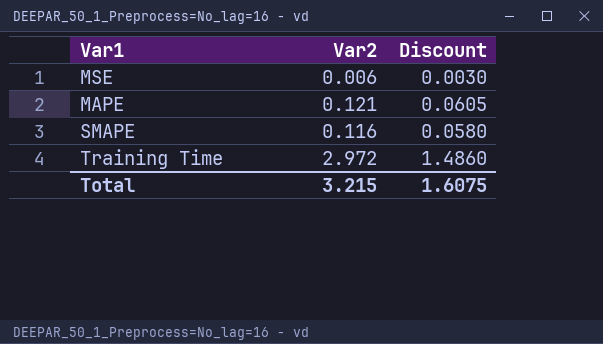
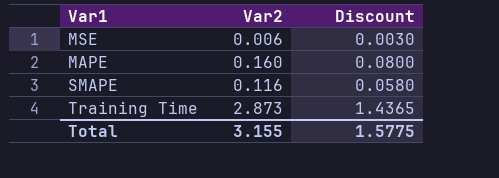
MAPE | Var2: 0.121 -> 0.160
MAPE | Discount: 0.0605 -> 0.0800
Training Time | Var2: 2.972 -> 2.873
Training Time | Discount: 1.4860 -> 1.4365
Total | Var2: 3.215 -> 3.155
Total | Discount: 1.6075 -> 1.5775

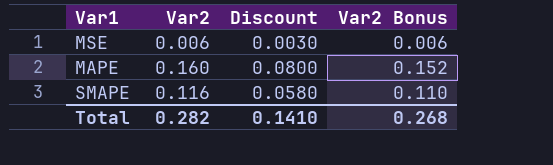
column Var2 Bonus | formula: none -> [Var2] * 0.95
row Training Time: 2.873 | 1.4365 -> none
Total | Var2: 3.155 -> 0.282
Total | Discount: 1.5775 -> 0.1410

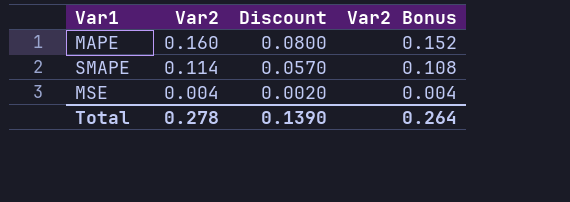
row order: none -> Var2 descending
SMAPE | Var2: 0.116 -> 0.114
SMAPE | Discount: 0.0580 -> 0.0570
SMAPE | Var2 Bonus: 0.110 -> 0.108
MSE | Var2: 0.006 -> 0.004
MSE | Discount: 0.0030 -> 0.0020
MSE | Var2 Bonus: 0.006 -> 0.004
Total | Var2: 0.282 -> 0.278
Total | Discount: 0.1410 -> 0.1390
Total | Var2 Bonus: 0.268 -> 0.264

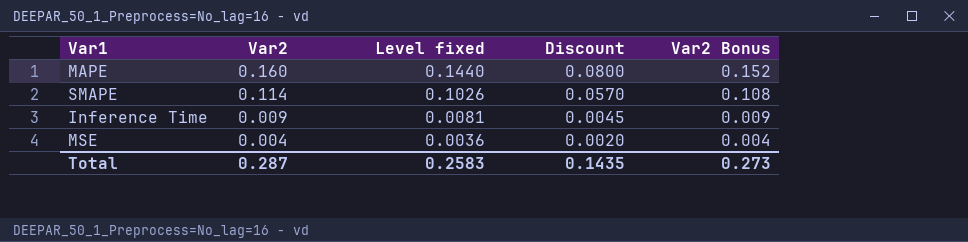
column Level fixed | formula: none -> [Var2] * 0.9
row Inference Time: none -> 0.009 | 0.0081 | 0.0045 | 0.009
Total | Var2: 0.278 -> 0.287
Total | Discount: 0.1390 -> 0.1435
Total | Var2 Bonus: 0.264 -> 0.273

